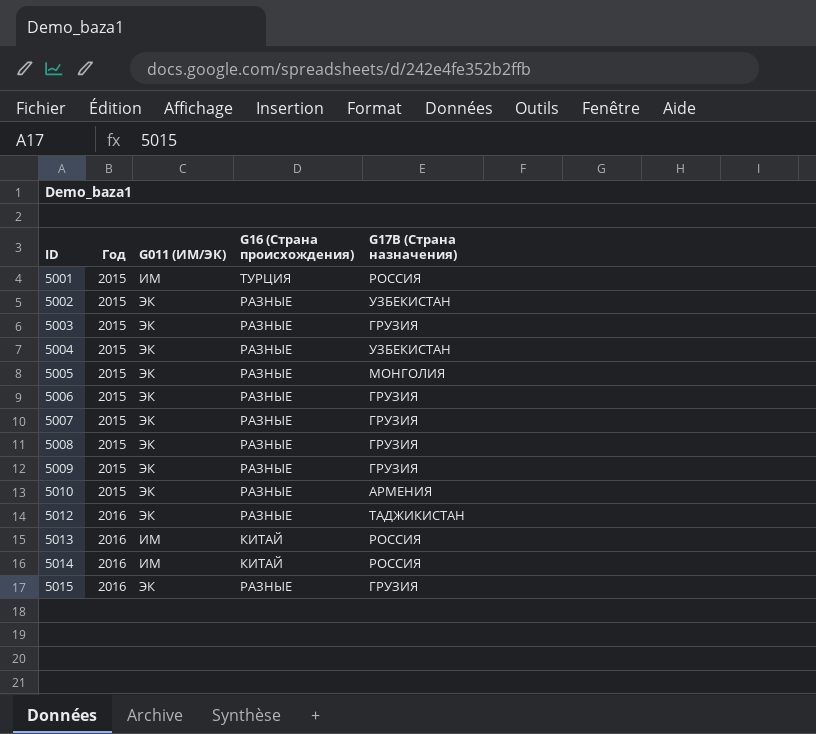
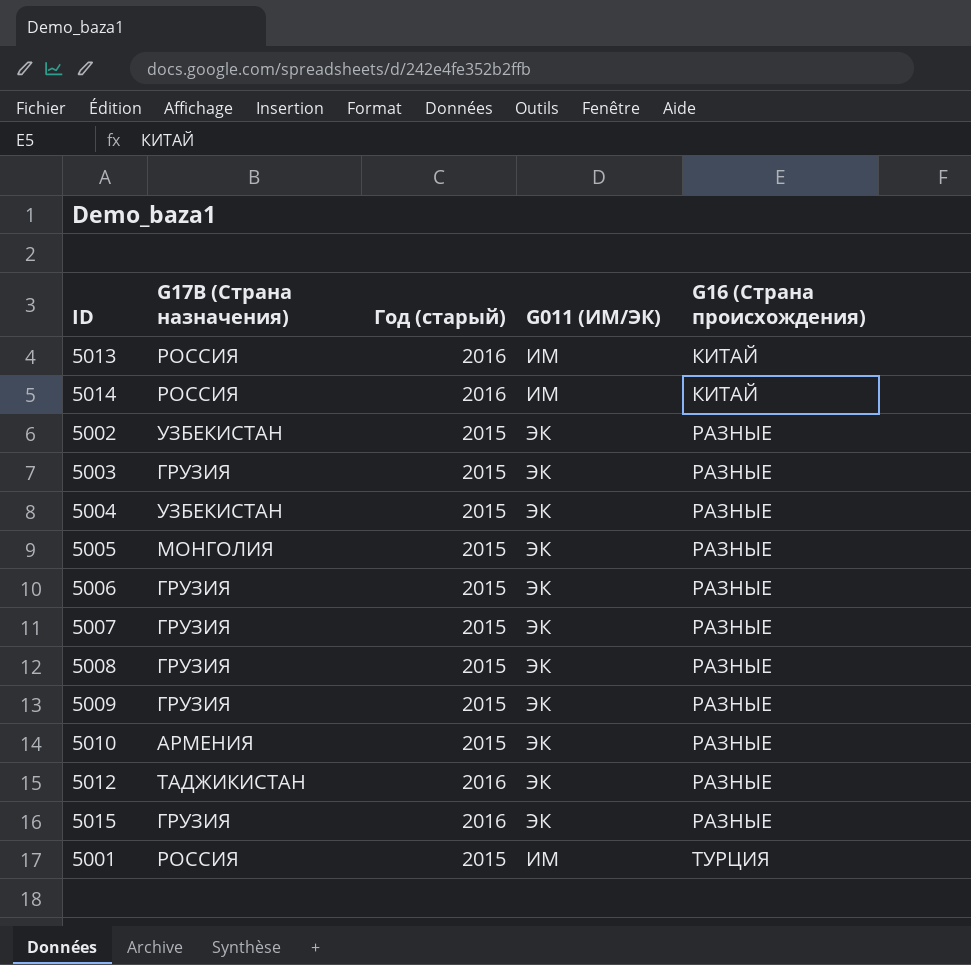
row order: ID ascending -> G16 (Страна происхождения) ascending
column G17B (Страна назначения) | position: 5 -> 2
column name: Год -> Год (старый)

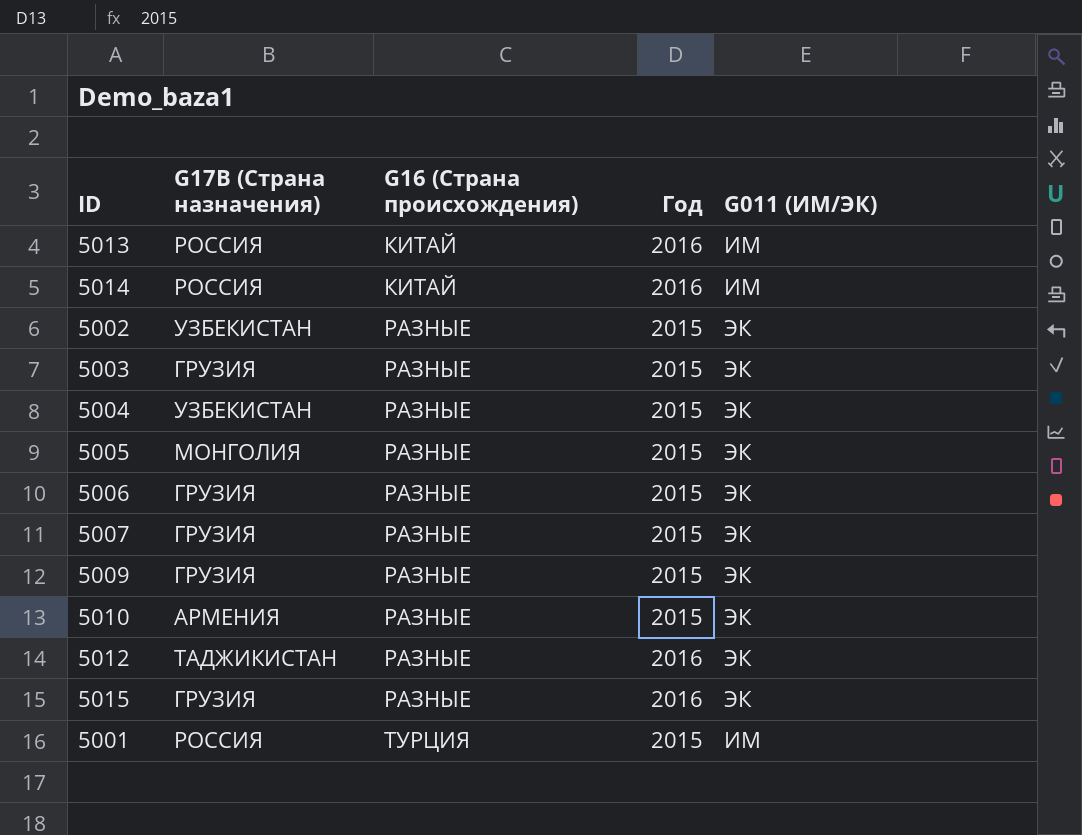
column G16 (Страна происхождения) | position: 5 -> 3
column name: Год (старый) -> Год
row 5008: ГРУЗИЯ | 2015 | ЭК | РАЗНЫЕ -> none

